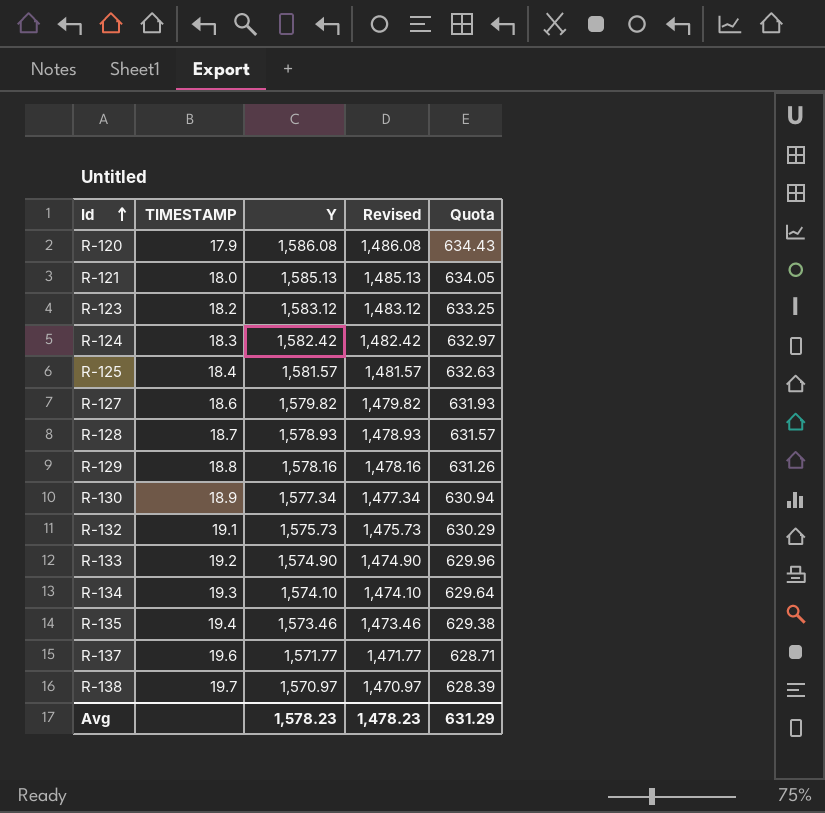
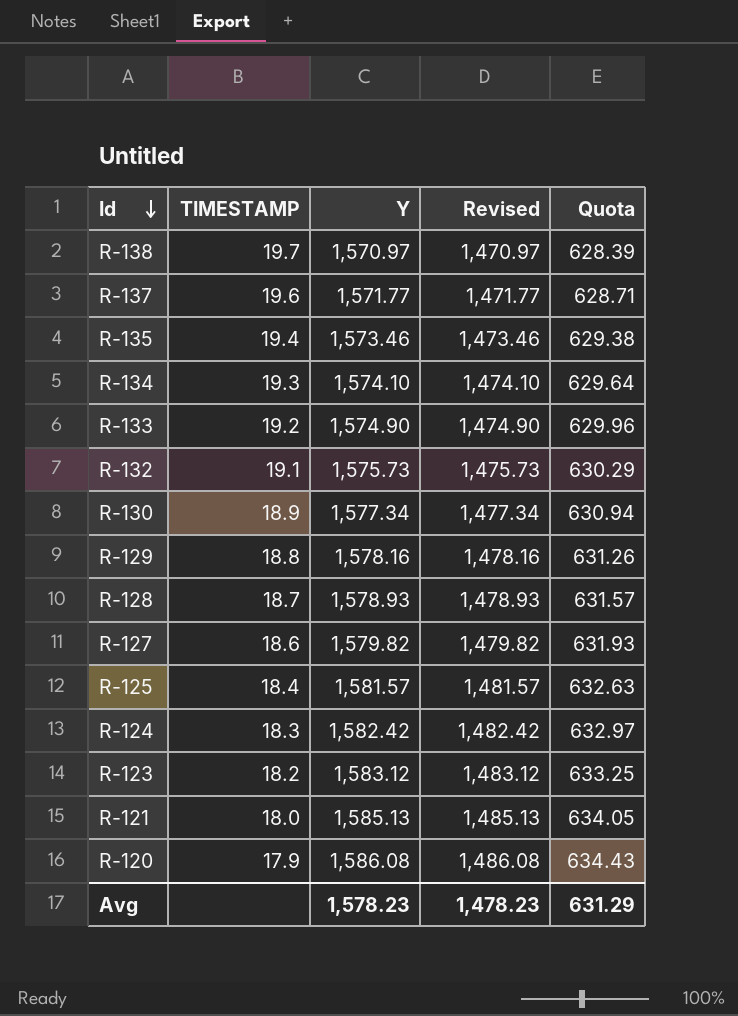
row order: Id ascending -> Id descending

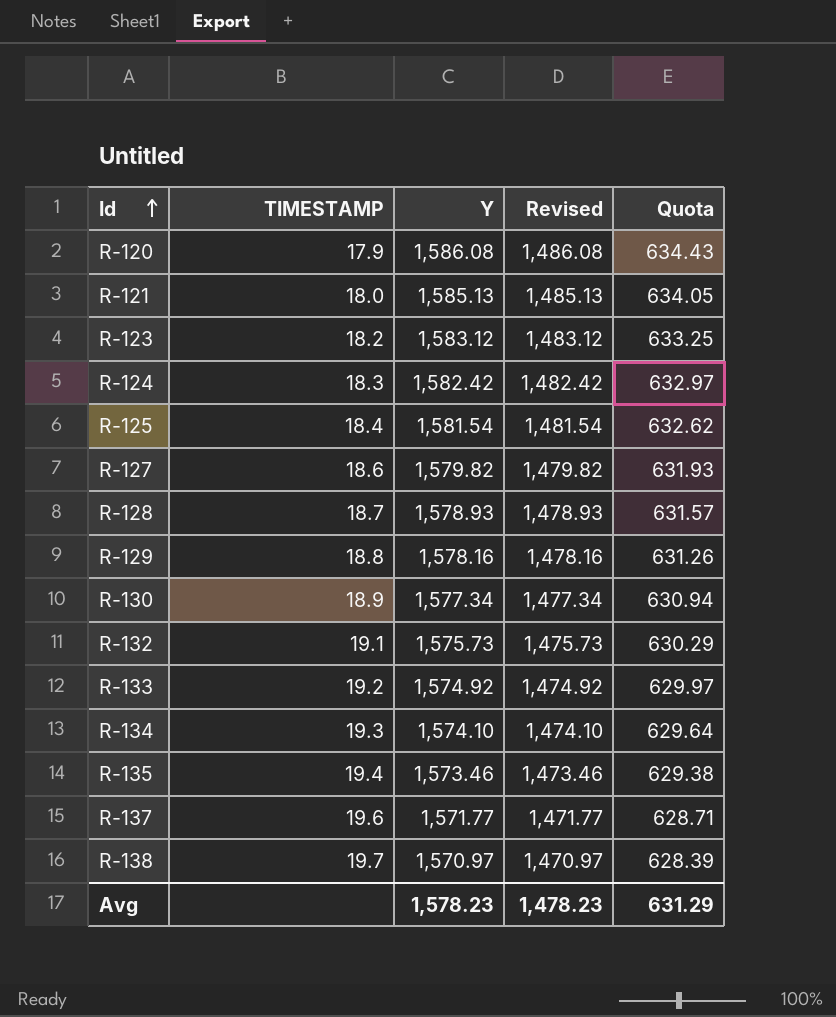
row order: Id descending -> Id ascending
R-125 | Y: 1,581.57 -> 1,581.54
R-125 | Revised: 1,481.57 -> 1,481.54
R-125 | Quota: 632.63 -> 632.62
R-133 | Y: 1,574.90 -> 1,574.92
R-133 | Revised: 1,474.90 -> 1,474.92
R-133 | Quota: 629.96 -> 629.97

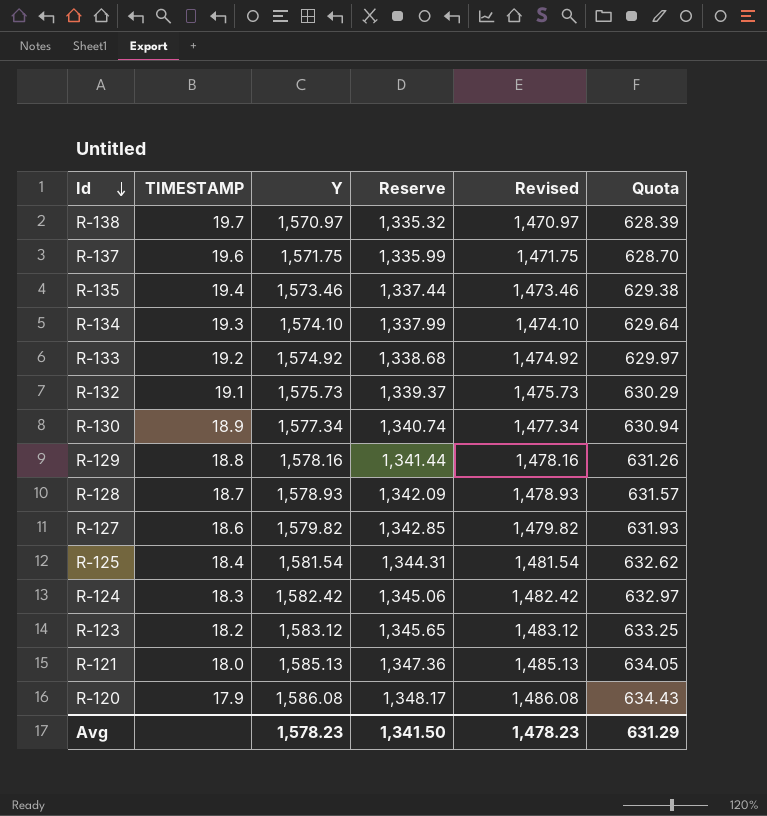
row order: Id ascending -> Id descending
column Reserve | formula: none -> [Y] * 0.85
R-137 | Y: 1,571.77 -> 1,571.75
R-137 | Revised: 1,471.77 -> 1,471.75
R-137 | Quota: 628.71 -> 628.70

